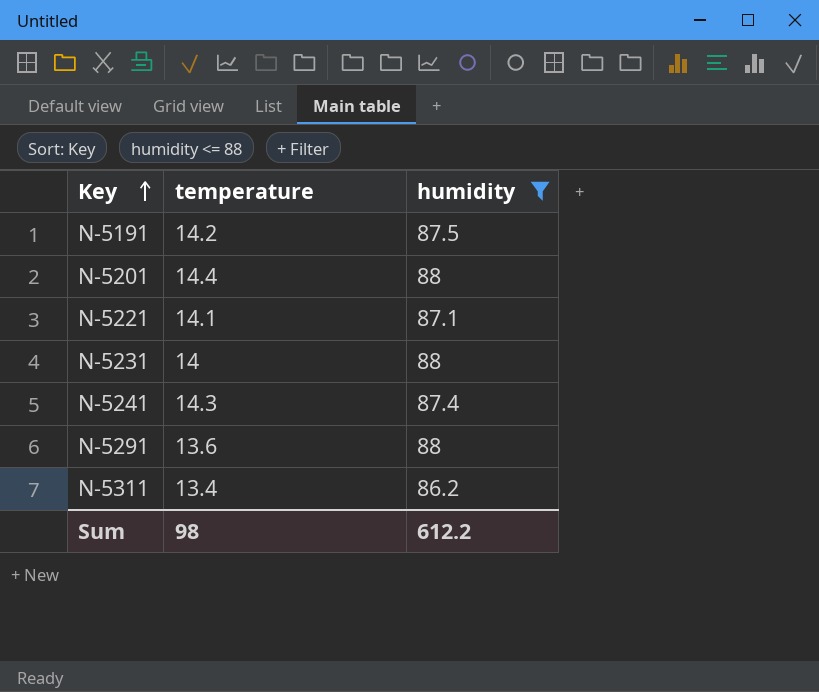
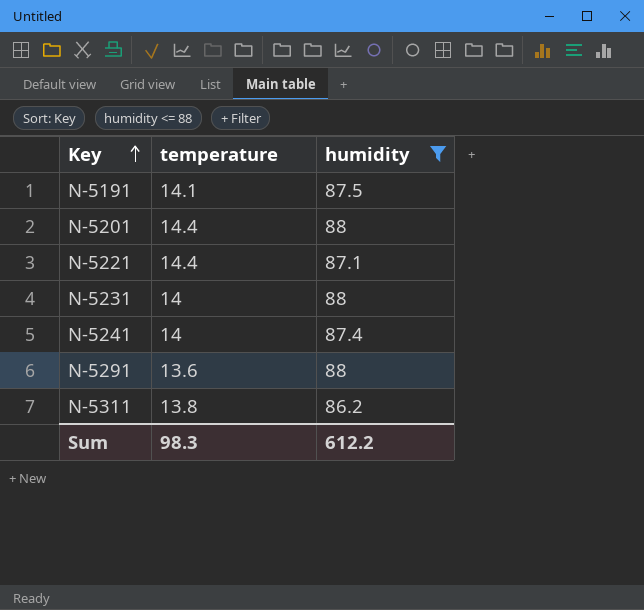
N-5191 | temperature: 14.2 -> 14.1
N-5221 | temperature: 14.1 -> 14.4
N-5241 | temperature: 14.3 -> 14
N-5311 | temperature: 13.4 -> 13.8
Sum | temperature: 98 -> 98.3

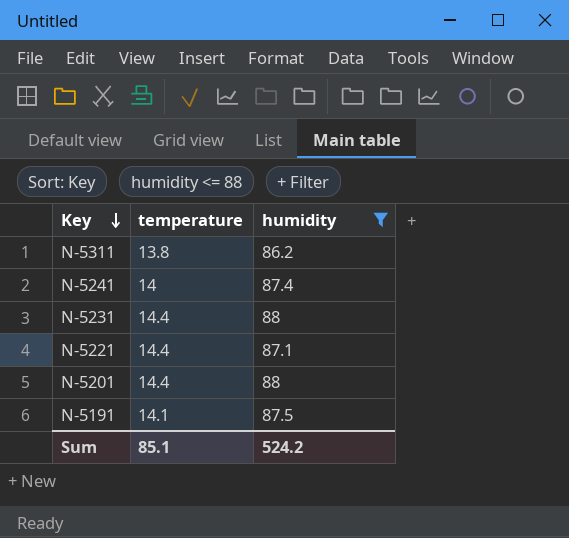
row order: Key ascending -> Key descending
row N-5291: 13.6 | 88 -> none
N-5231 | temperature: 14 -> 14.4
Sum | temperature: 98.3 -> 85.1
Sum | humidity: 612.2 -> 524.2

